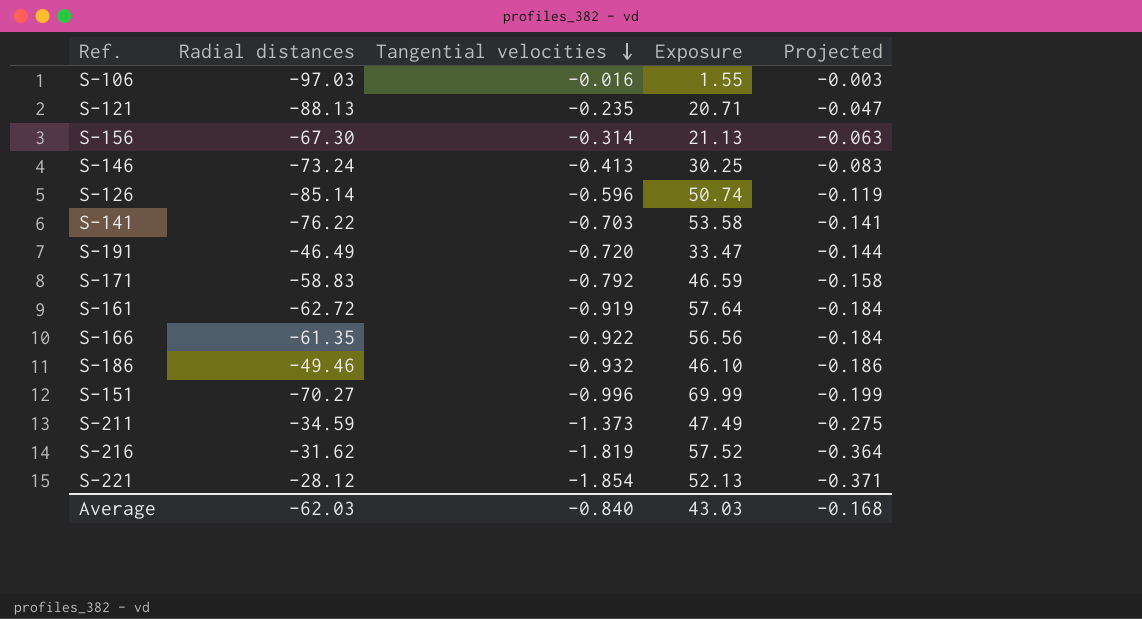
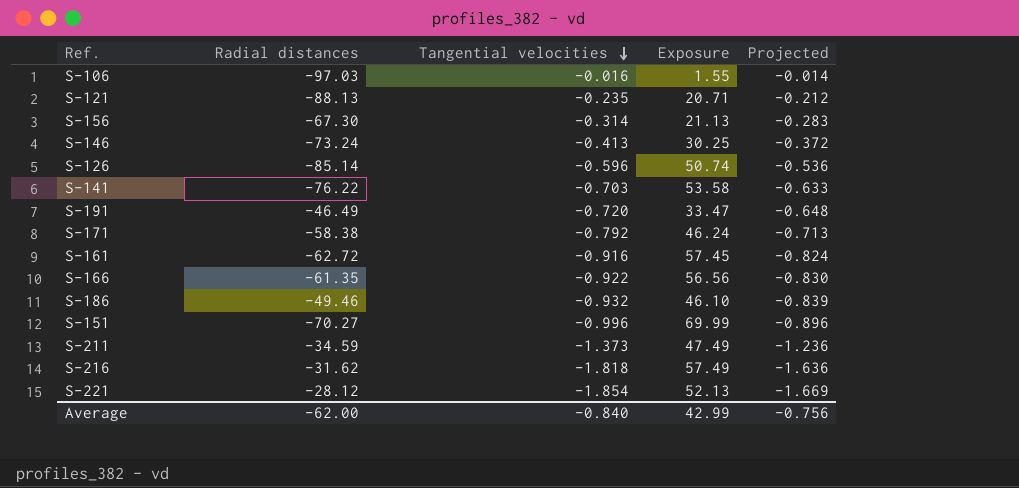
column Projected | formula: [Tangential velocities] * 0.2 -> [Tangential velocities] * 0.9
S-171 | Radial distances: -58.83 -> -58.38
S-171 | Exposure: 46.59 -> 46.24
S-161 | Tangential velocities: -0.919 -> -0.916
S-161 | Exposure: 57.64 -> 57.45
S-216 | Tangential velocities: -1.819 -> -1.818
S-216 | Exposure: 57.52 -> 57.49
Average | Radial distances: -62.03 -> -62.00
Average | Exposure: 43.03 -> 42.99
Average | Projected: -0.168 -> -0.756

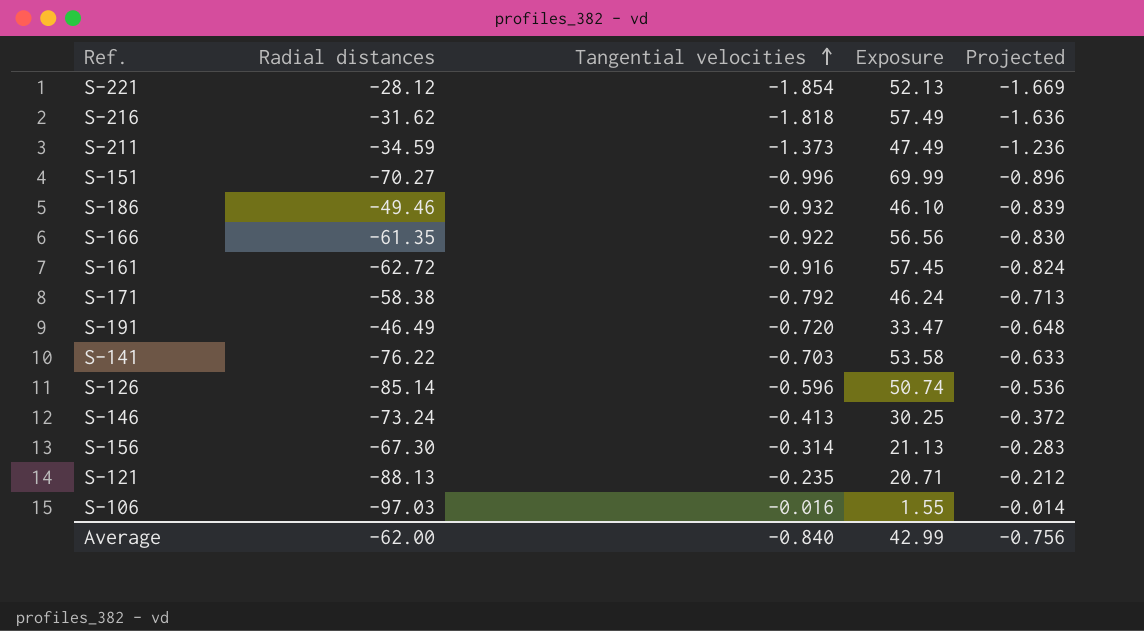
row order: Tangential velocities descending -> Tangential velocities ascending

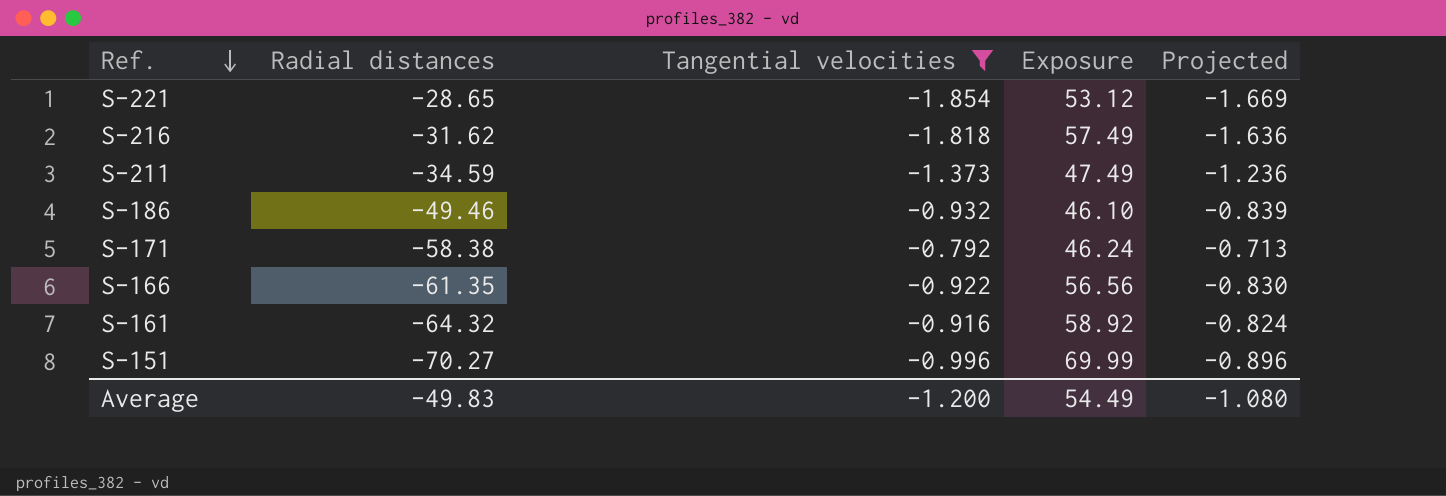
filter: none -> Tangential velocities <= -0.792
row order: Tangential velocities ascending -> Ref. descending
S-221 | Radial distances: -28.12 -> -28.65
S-221 | Exposure: 52.13 -> 53.12
S-161 | Radial distances: -62.72 -> -64.32
S-161 | Exposure: 57.45 -> 58.92
Average | Radial distances: -62.00 -> -49.83
Average | Tangential velocities: -0.840 -> -1.200
Average | Exposure: 42.99 -> 54.49
Average | Projected: -0.756 -> -1.080

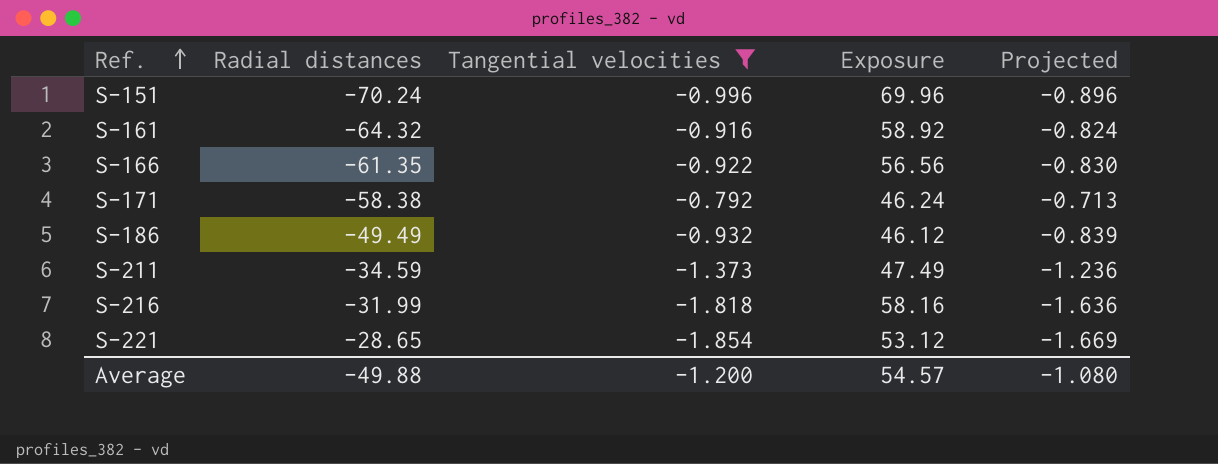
row order: Ref. descending -> Ref. ascending
S-151 | Radial distances: -70.27 -> -70.24
S-151 | Exposure: 69.99 -> 69.96
S-186 | Radial distances: -49.46 -> -49.49
S-186 | Exposure: 46.10 -> 46.12
S-216 | Radial distances: -31.62 -> -31.99
S-216 | Exposure: 57.49 -> 58.16
Average | Radial distances: -49.83 -> -49.88
Average | Exposure: 54.49 -> 54.57

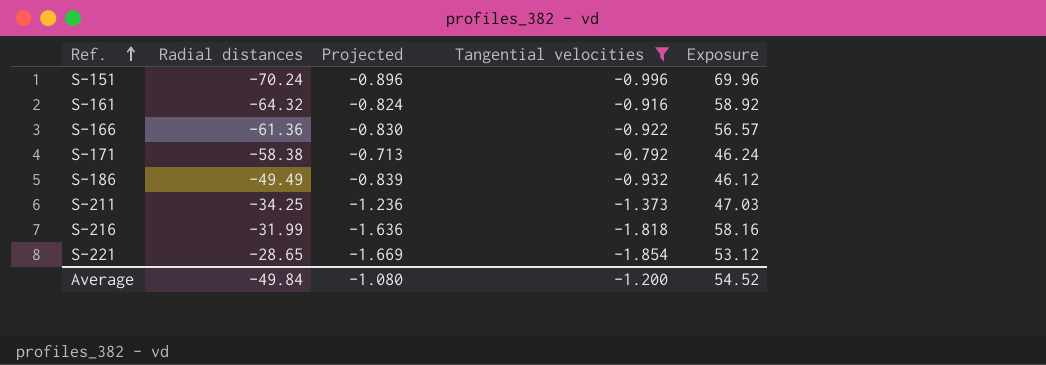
column Projected | position: 5 -> 3
S-166 | Radial distances: -61.35 -> -61.36
S-166 | Exposure: 56.56 -> 56.57
S-211 | Radial distances: -34.59 -> -34.25
S-211 | Exposure: 47.49 -> 47.03
Average | Radial distances: -49.88 -> -49.84
Average | Exposure: 54.57 -> 54.52

